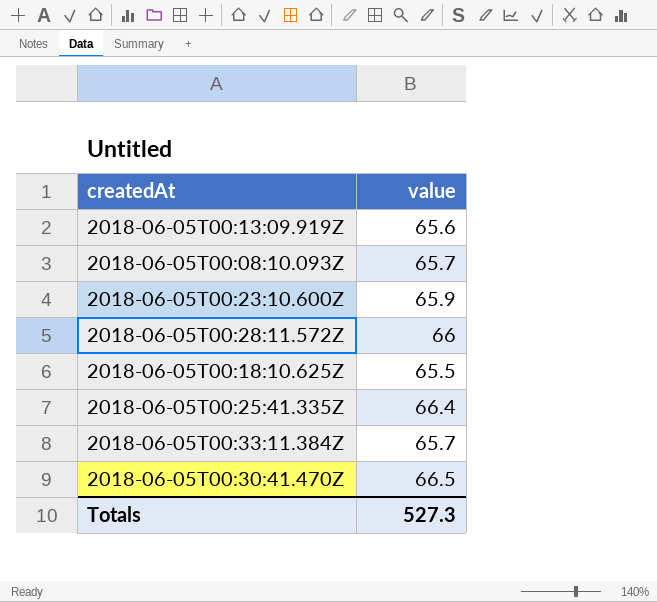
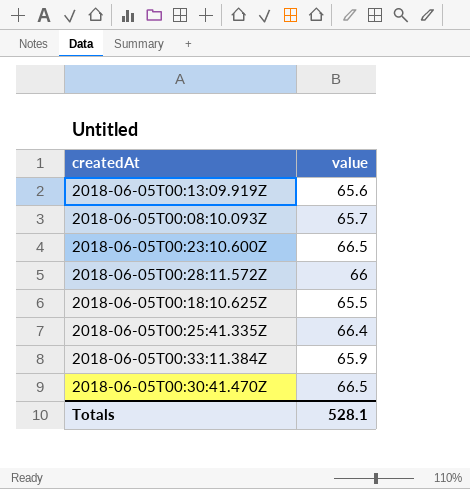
2018-06-05T00:23:10.600Z | value: 65.9 -> 66.5
2018-06-05T00:33:11.384Z | value: 65.7 -> 65.9
Totals | value: 527.3 -> 528.1

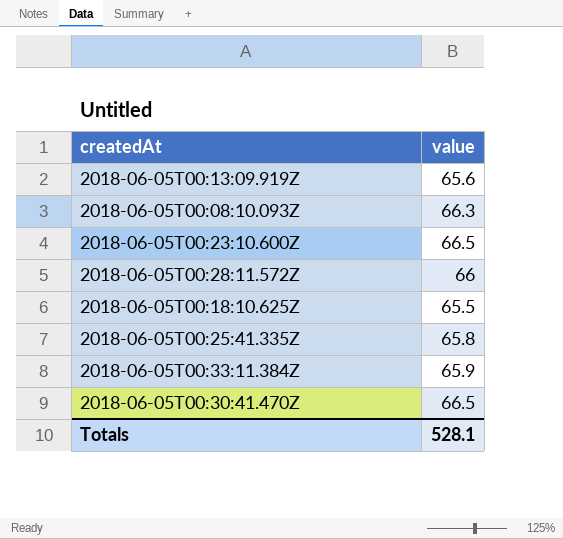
2018-06-05T00:08:10.093Z | value: 65.7 -> 66.3
2018-06-05T00:25:41.335Z | value: 66.4 -> 65.8

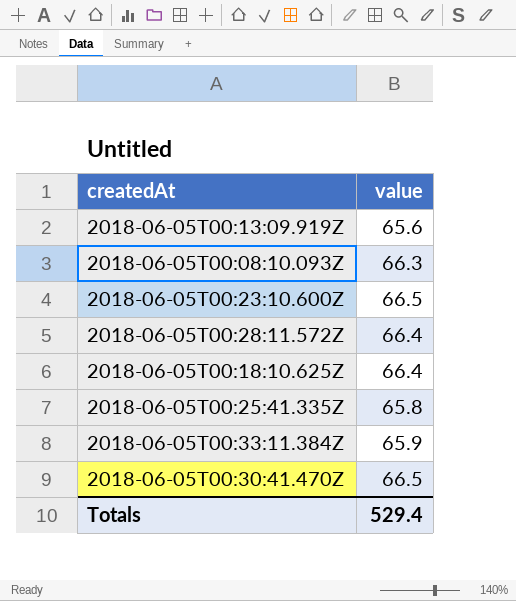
2018-06-05T00:28:11.572Z | value: 66 -> 66.4
2018-06-05T00:18:10.625Z | value: 65.5 -> 66.4
Totals | value: 528.1 -> 529.4

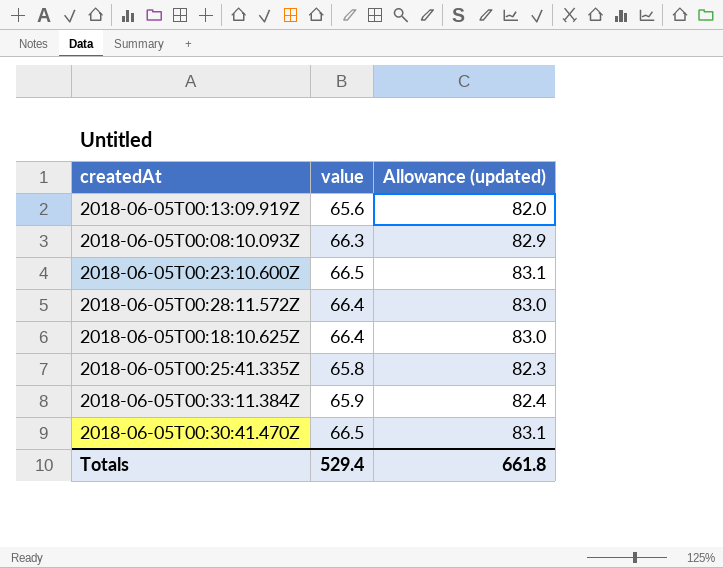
column Allowance (updated) | formula: none -> [value] * 1.25

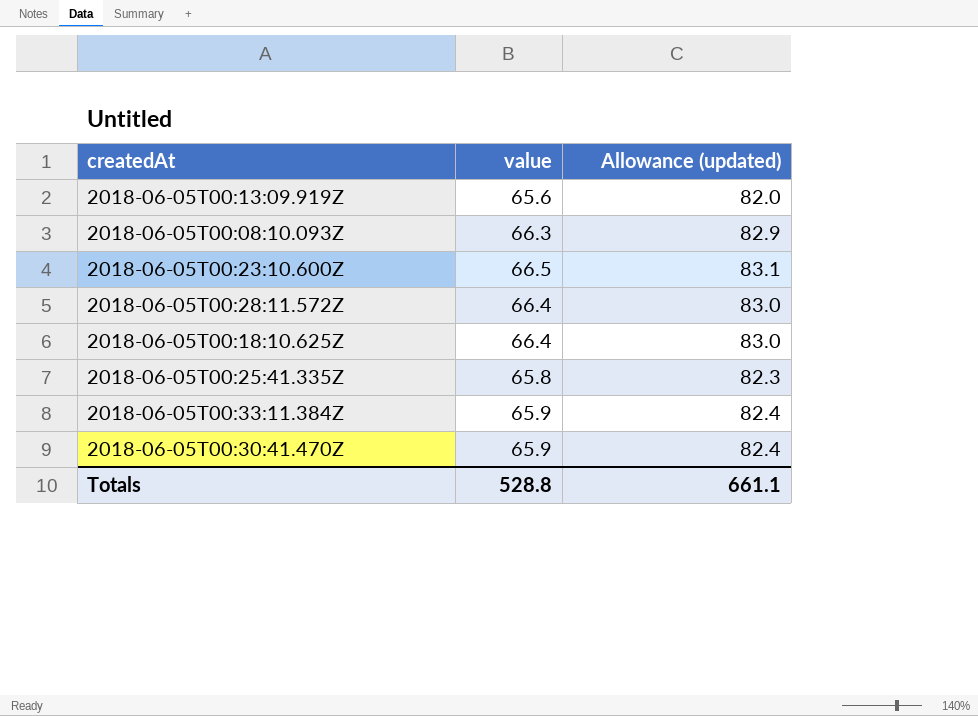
2018-06-05T00:30:41.470Z | value: 66.5 -> 65.9
2018-06-05T00:30:41.470Z | Allowance (updated): 83.1 -> 82.4
Totals | value: 529.4 -> 528.8
Totals | Allowance (updated): 661.8 -> 661.1

